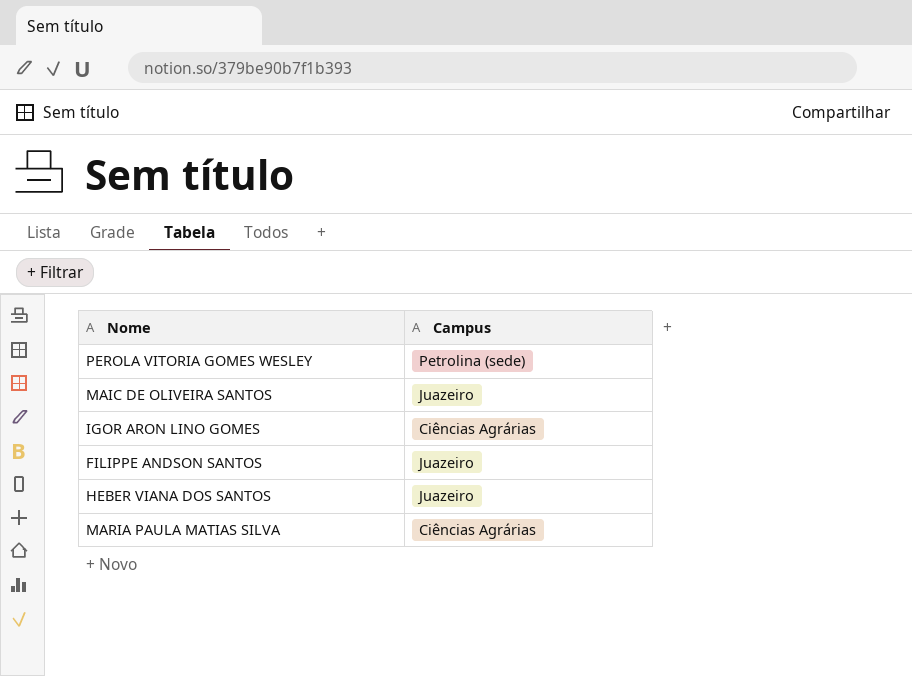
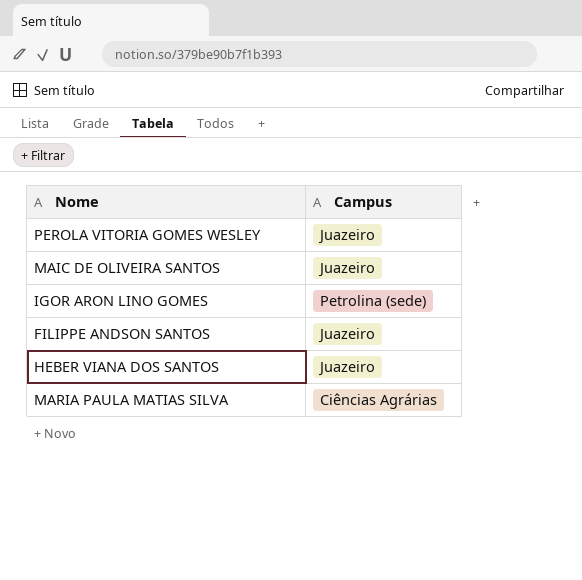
PEROLA VITORIA GOMES WESLEY | Campus: Petrolina (sede) -> Juazeiro
IGOR ARON LINO GOMES | Campus: Ciências Agrárias -> Petrolina (sede)

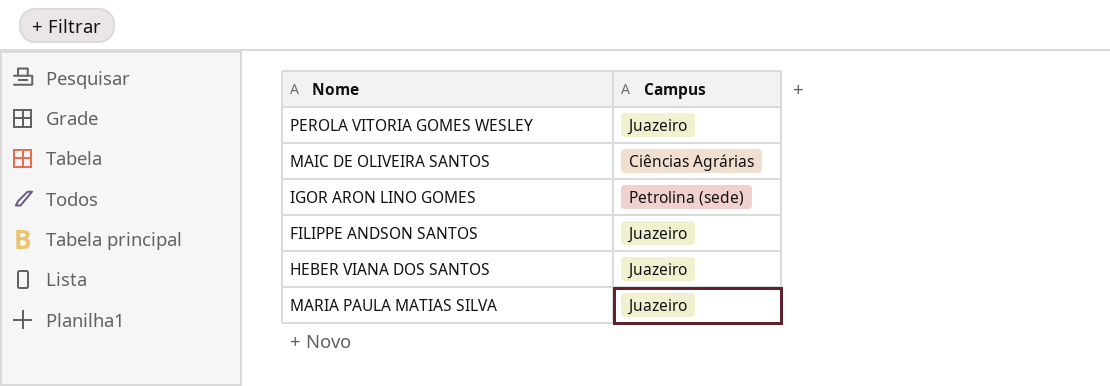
MAIC DE OLIVEIRA SANTOS | Campus: Juazeiro -> Ciências Agrárias
MARIA PAULA MATIAS SILVA | Campus: Ciências Agrárias -> Juazeiro

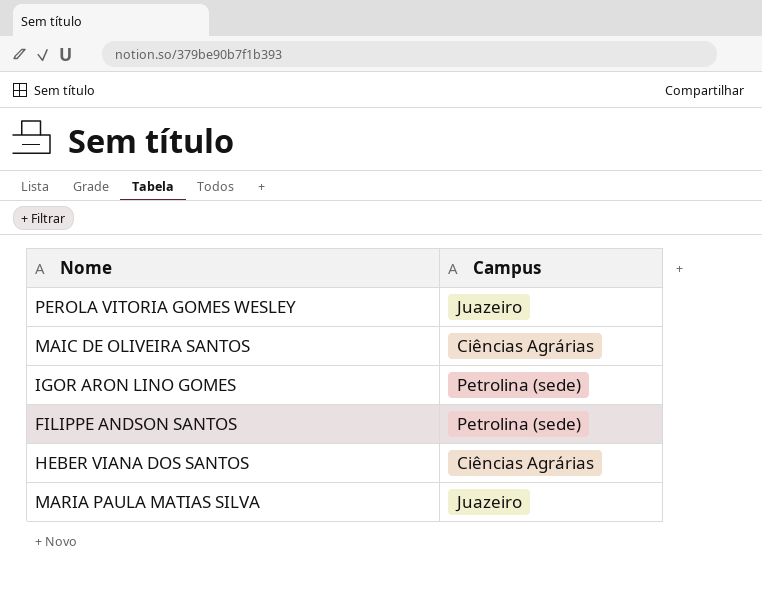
FILIPPE ANDSON SANTOS | Campus: Juazeiro -> Petrolina (sede)
HEBER VIANA DOS SANTOS | Campus: Juazeiro -> Ciências Agrárias

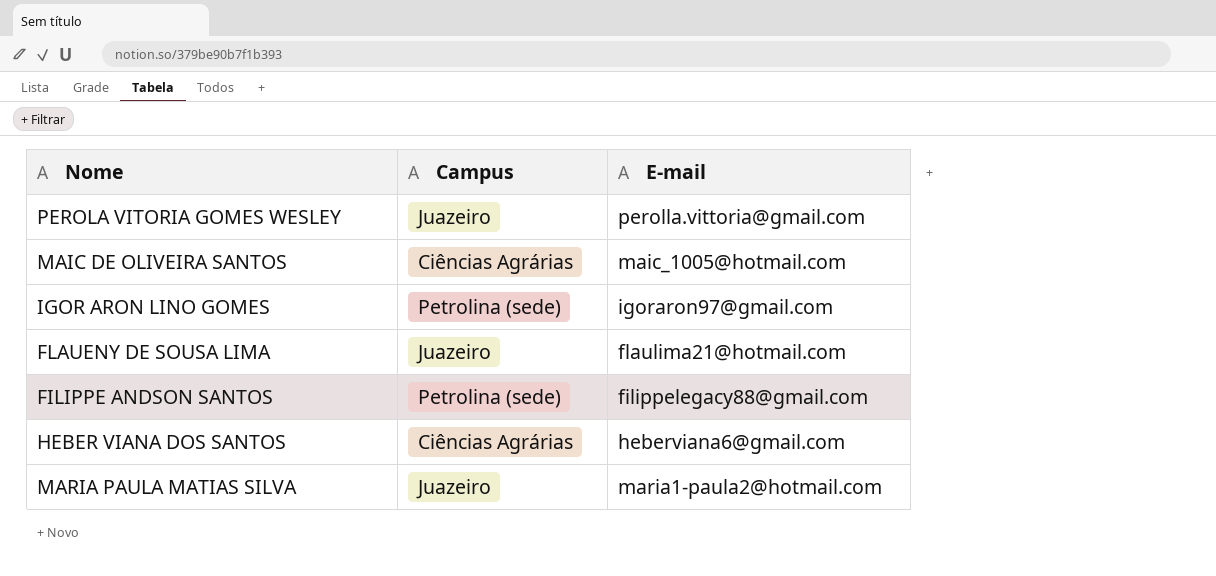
column E-mail | position: none -> 3
row FLAUENY DE SOUSA LIMA: none -> Juazeiro | flaulima21@hotmail.com

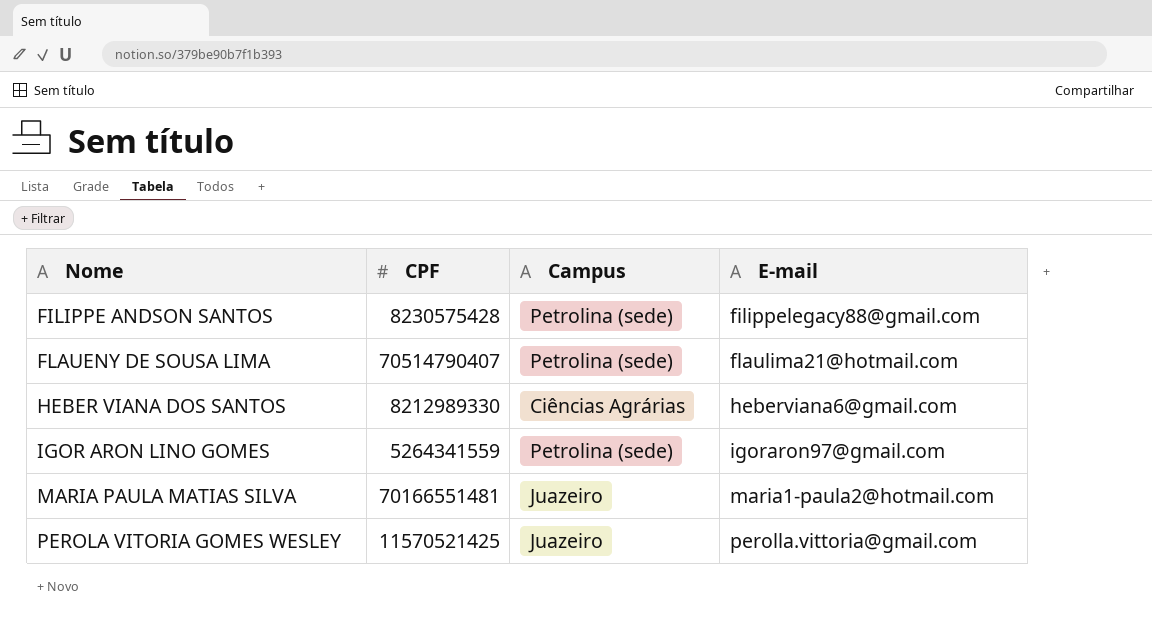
row order: none -> Nome ascending
column CPF | position: none -> 2
row MAIC DE OLIVEIRA SANTOS: Ciências Agrárias | maic_1005@hotmail.com -> none
FLAUENY DE SOUSA LIMA | Campus: Juazeiro -> Petrolina (sede)

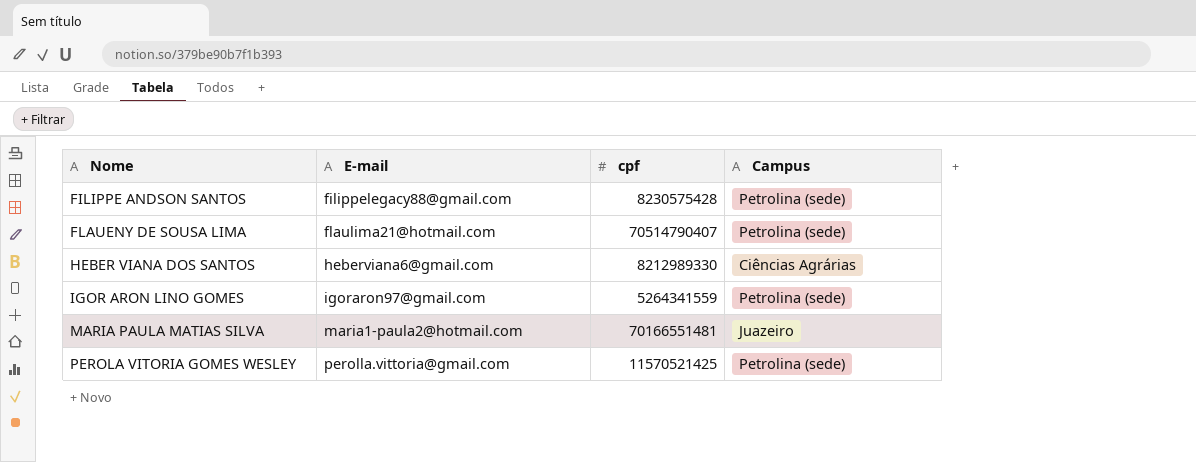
column E-mail | position: 4 -> 2
column name: CPF -> cpf
PEROLA VITORIA GOMES WESLEY | Campus: Juazeiro -> Petrolina (sede)

